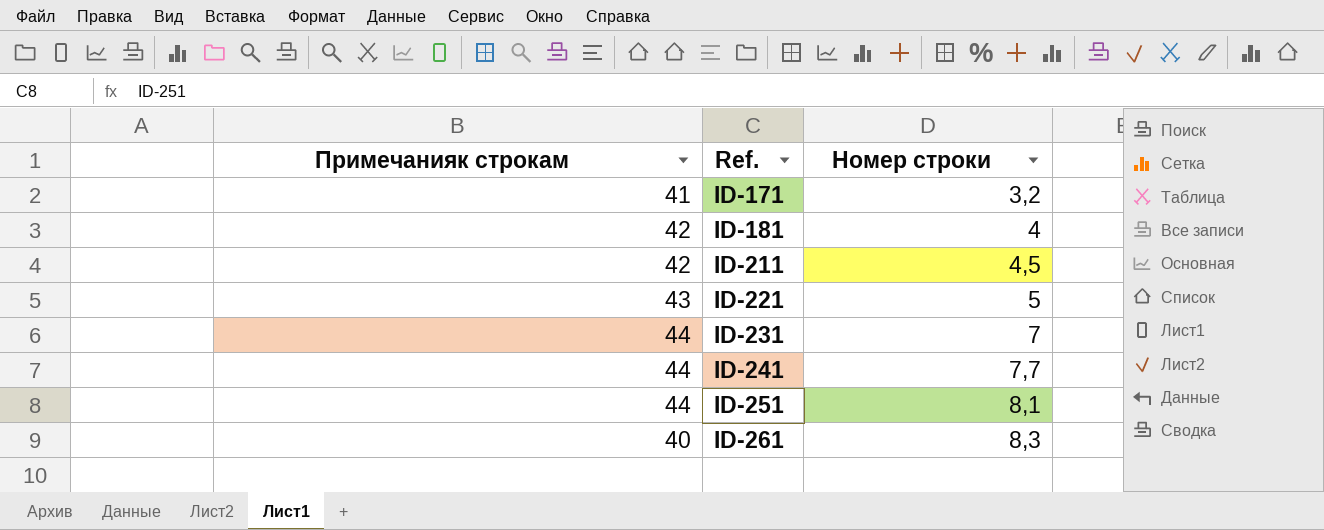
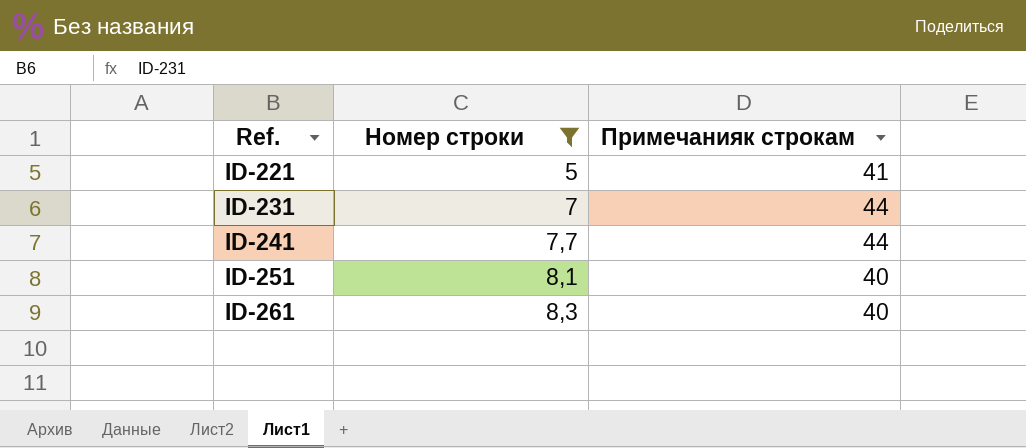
filter: none -> Номер строки >= 5
column Примечанияк строкам | position: 1 -> 3
ID-221 | Примечанияк строкам: 43 -> 41
ID-251 | Примечанияк строкам: 44 -> 40

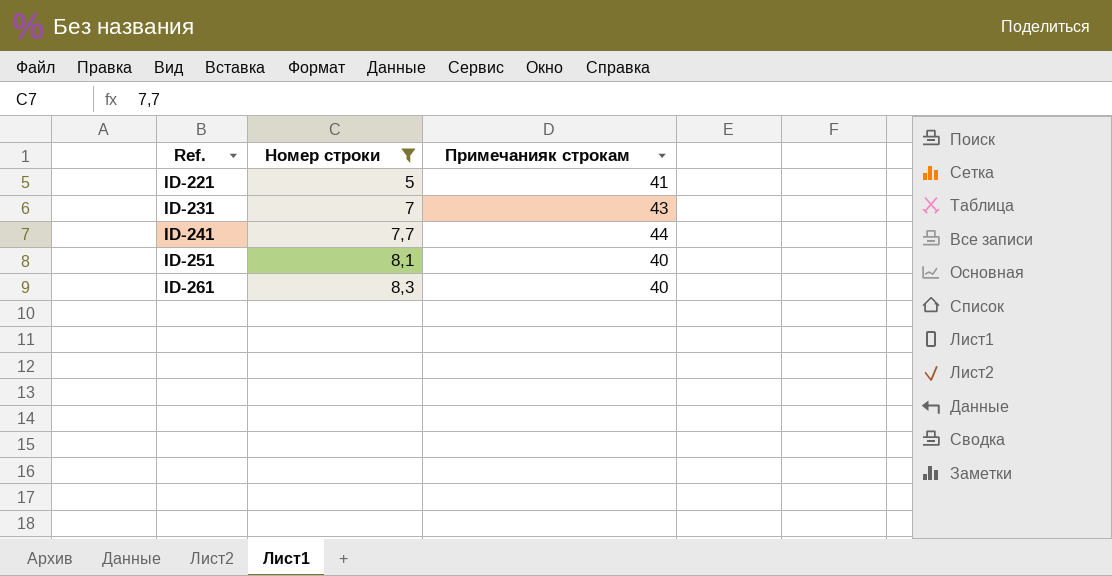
ID-231 | Примечанияк строкам: 44 -> 43

